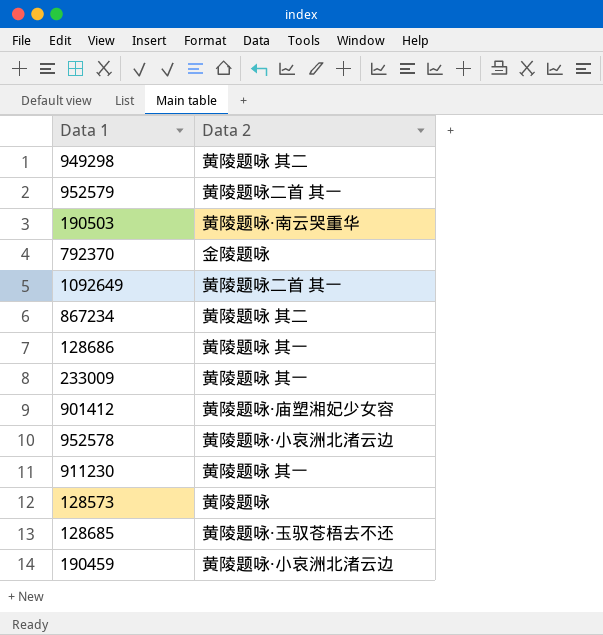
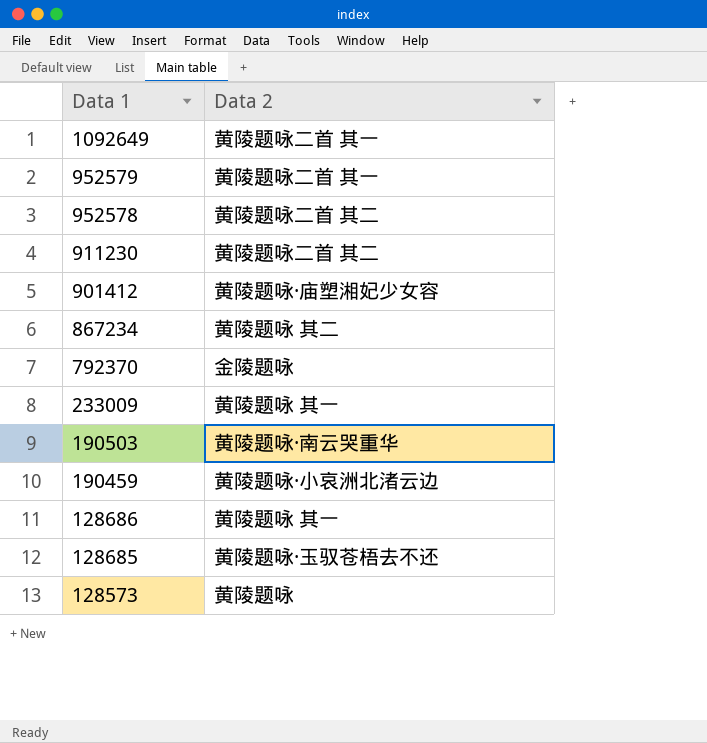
row order: none -> Data 1 descending
row 949298: 黄陵题咏 其二 -> none
952578 | Data 2: 黄陵题咏·小哀洲北渚云边 -> 黄陵题咏二首 其二
911230 | Data 2: 黄陵题咏 其一 -> 黄陵题咏二首 其二

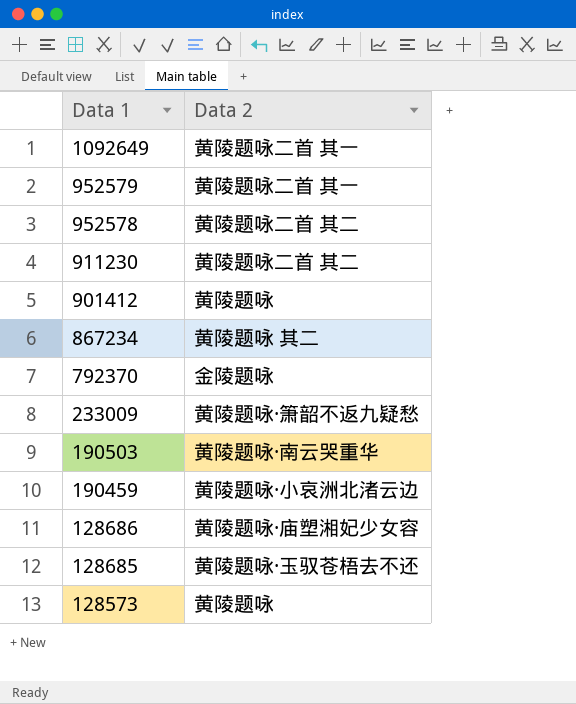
901412 | Data 2: 黄陵题咏·庙塑湘妃少女容 -> 黄陵题咏
233009 | Data 2: 黄陵题咏 其一 -> 黄陵题咏·箫韶不返九疑愁
128686 | Data 2: 黄陵题咏 其一 -> 黄陵题咏·庙塑湘妃少女容

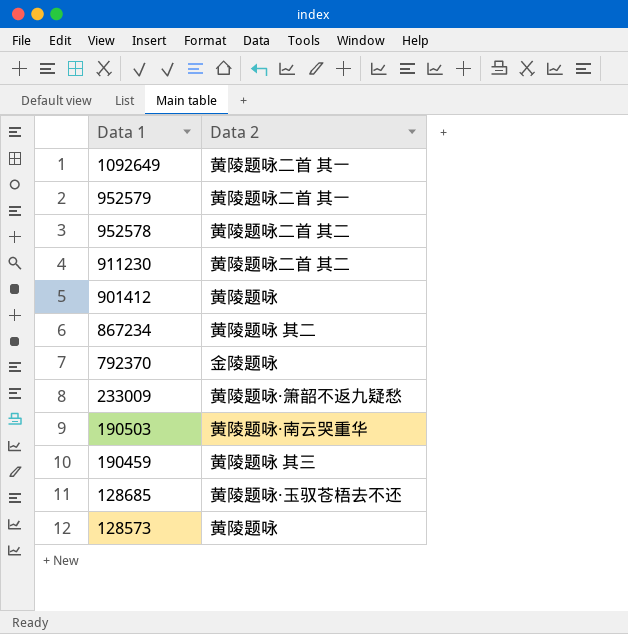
row 128686: 黄陵题咏·庙塑湘妃少女容 -> none
190459 | Data 2: 黄陵题咏·小哀洲北渚云边 -> 黄陵题咏 其三

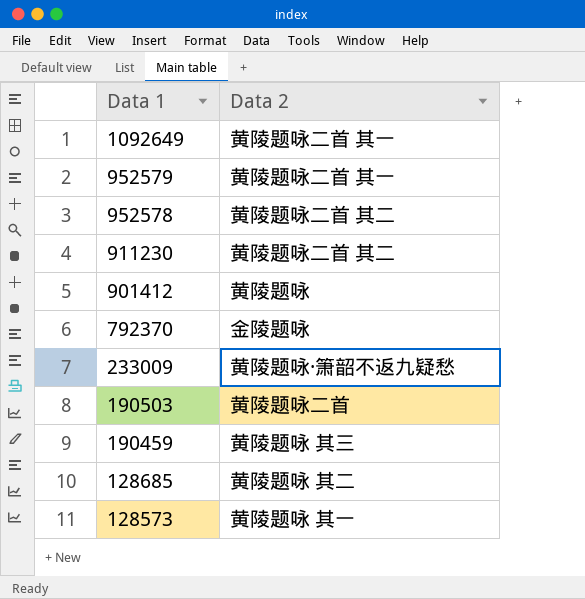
row 867234: 黄陵题咏 其二 -> none
190503 | Data 2: 黄陵题咏·南云哭重华 -> 黄陵题咏二首
128685 | Data 2: 黄陵题咏·玉驭苍梧去不还 -> 黄陵题咏 其二
128573 | Data 2: 黄陵题咏 -> 黄陵题咏 其一

